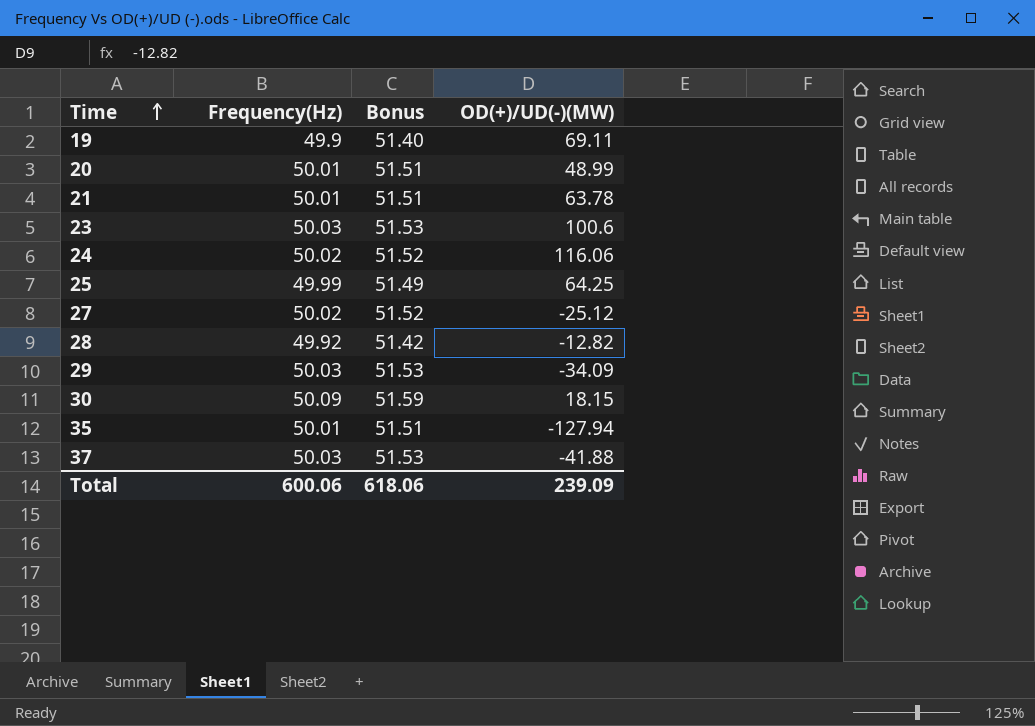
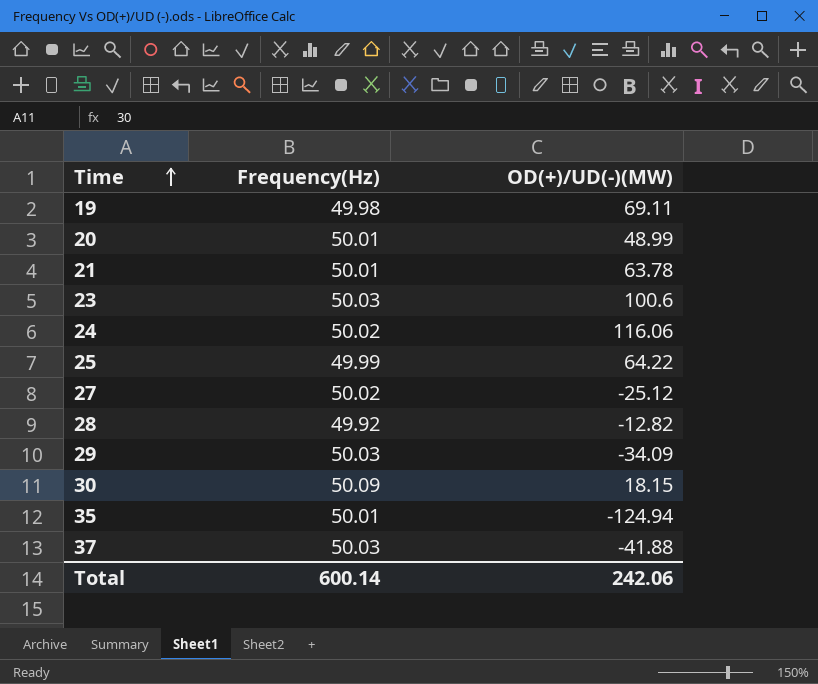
column Bonus | formula: [Frequency(Hz)] * 1.03 -> none
19 | Frequency(Hz): 49.9 -> 49.98
25 | OD(+)/UD(-)(MW): 64.25 -> 64.22
35 | OD(+)/UD(-)(MW): -127.94 -> -124.94
Total | Frequency(Hz): 600.06 -> 600.14
Total | OD(+)/UD(-)(MW): 239.09 -> 242.06

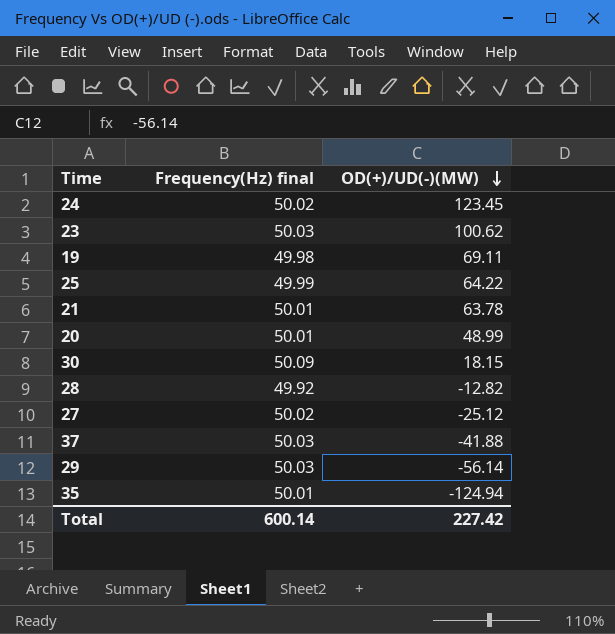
row order: Time ascending -> OD(+)/UD(-)(MW) descending
column name: Frequency(Hz) -> Frequency(Hz) final
24 | OD(+)/UD(-)(MW): 116.06 -> 123.45
23 | OD(+)/UD(-)(MW): 100.6 -> 100.62
29 | OD(+)/UD(-)(MW): -34.09 -> -56.14
Total | OD(+)/UD(-)(MW): 242.06 -> 227.42

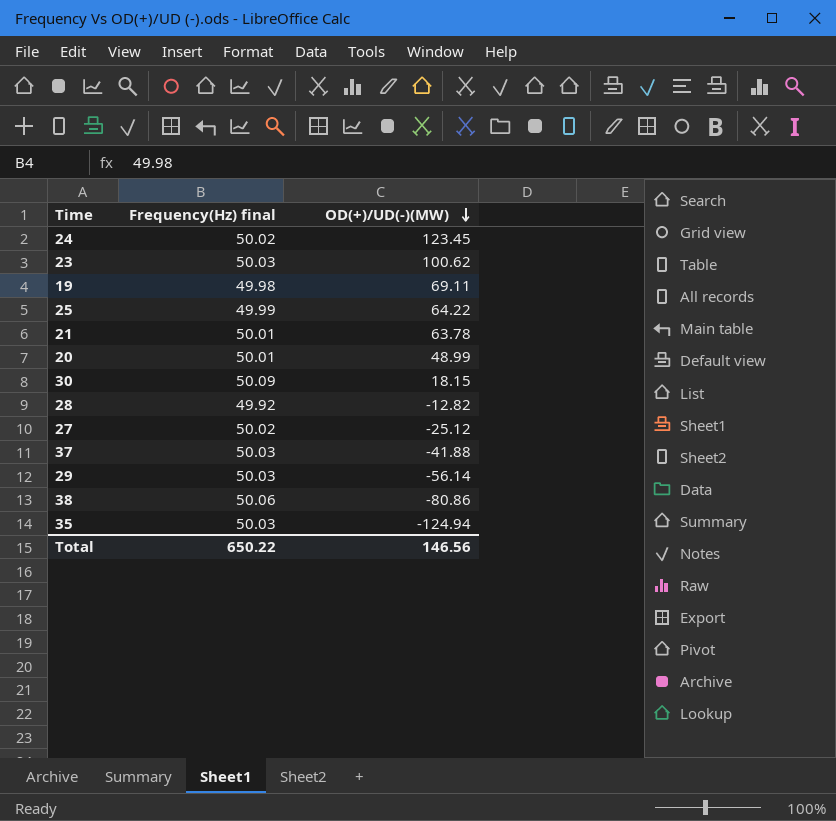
row 38: none -> 50.06 | -80.86
35 | Frequency(Hz) final: 50.01 -> 50.03
Total | Frequency(Hz) final: 600.14 -> 650.22
Total | OD(+)/UD(-)(MW): 227.42 -> 146.56

